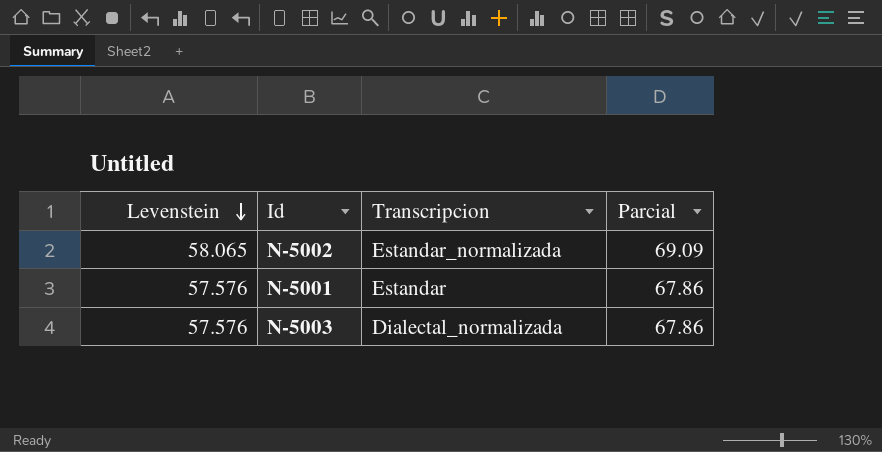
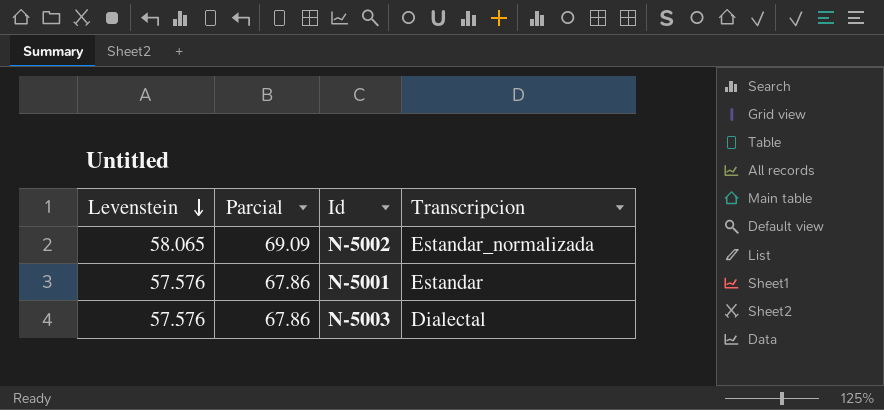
column Parcial | position: 4 -> 2
N-5003 | Transcripcion: Dialectal_normalizada -> Dialectal

